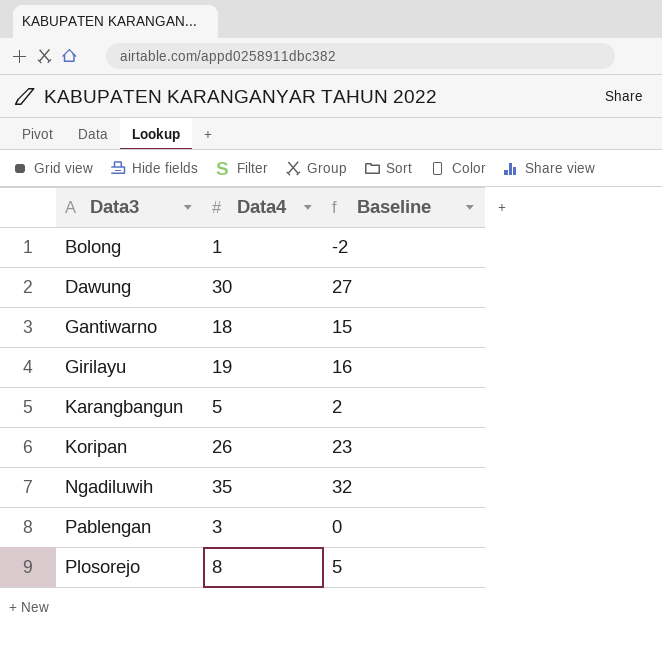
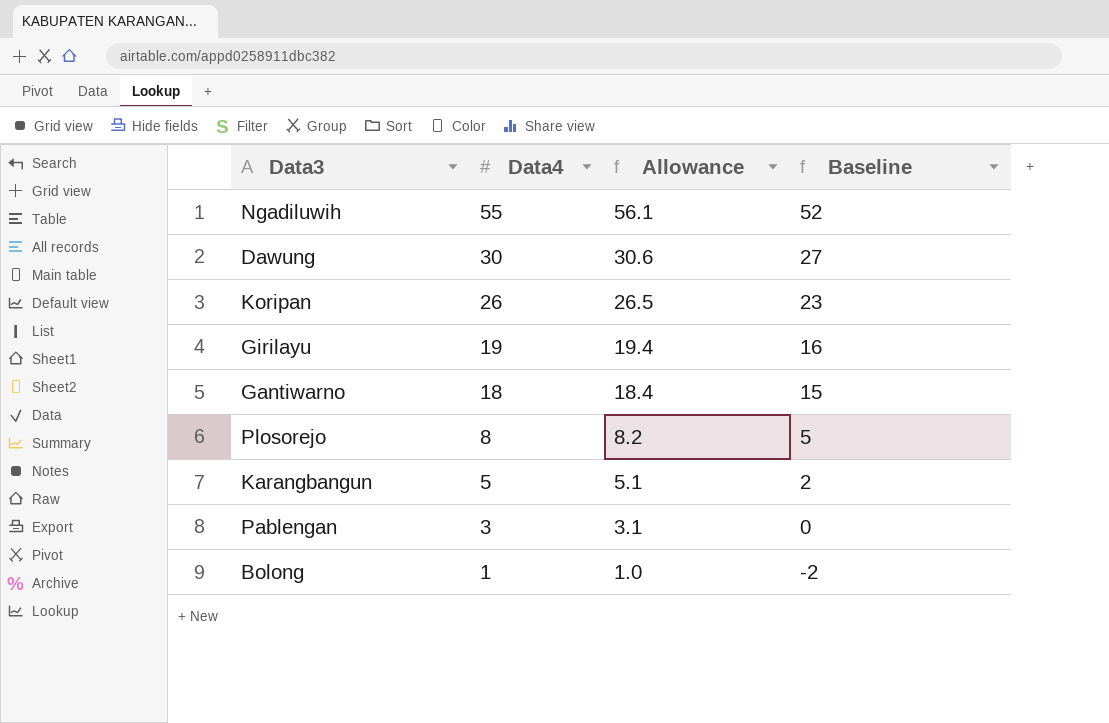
row order: Data3 ascending -> Data4 descending
column Allowance | formula: none -> [Data4] * 1.02
Ngadiluwih | Data4: 35 -> 55
Ngadiluwih | Baseline: 32 -> 52

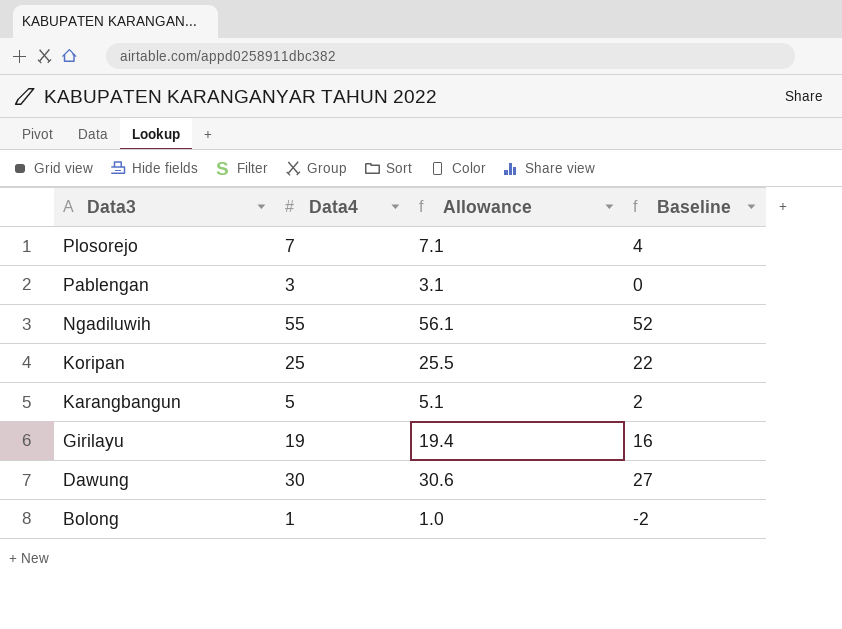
row order: Data4 descending -> Data3 descending
row Gantiwarno: 18 | 18.4 | 15 -> none
Plosorejo | Data4: 8 -> 7
Plosorejo | Allowance: 8.2 -> 7.1
Plosorejo | Baseline: 5 -> 4
Koripan | Data4: 26 -> 25
Koripan | Allowance: 26.5 -> 25.5
Koripan | Baseline: 23 -> 22

